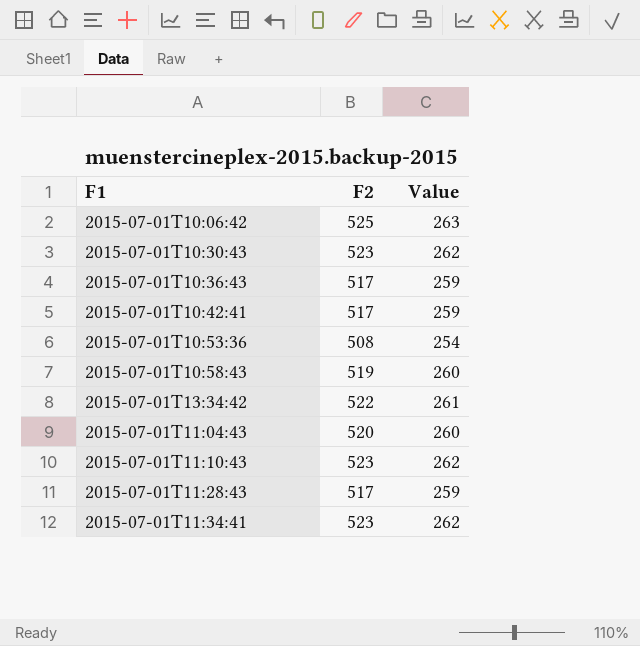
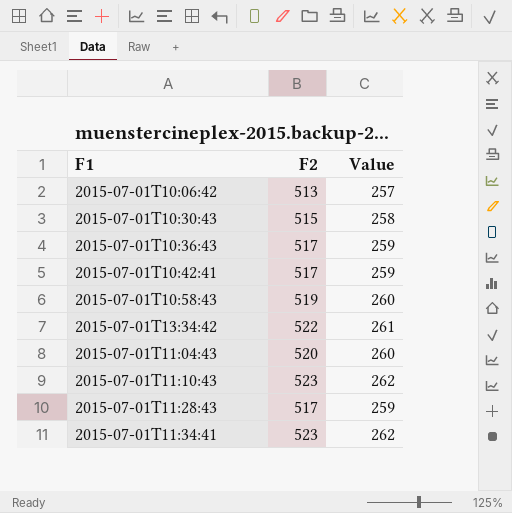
row 2015-07-01T10:53:36: 508 | 254 -> none
2015-07-01T10:06:42 | F2: 525 -> 513
2015-07-01T10:06:42 | Value: 263 -> 257
2015-07-01T10:30:43 | F2: 523 -> 515
2015-07-01T10:30:43 | Value: 262 -> 258

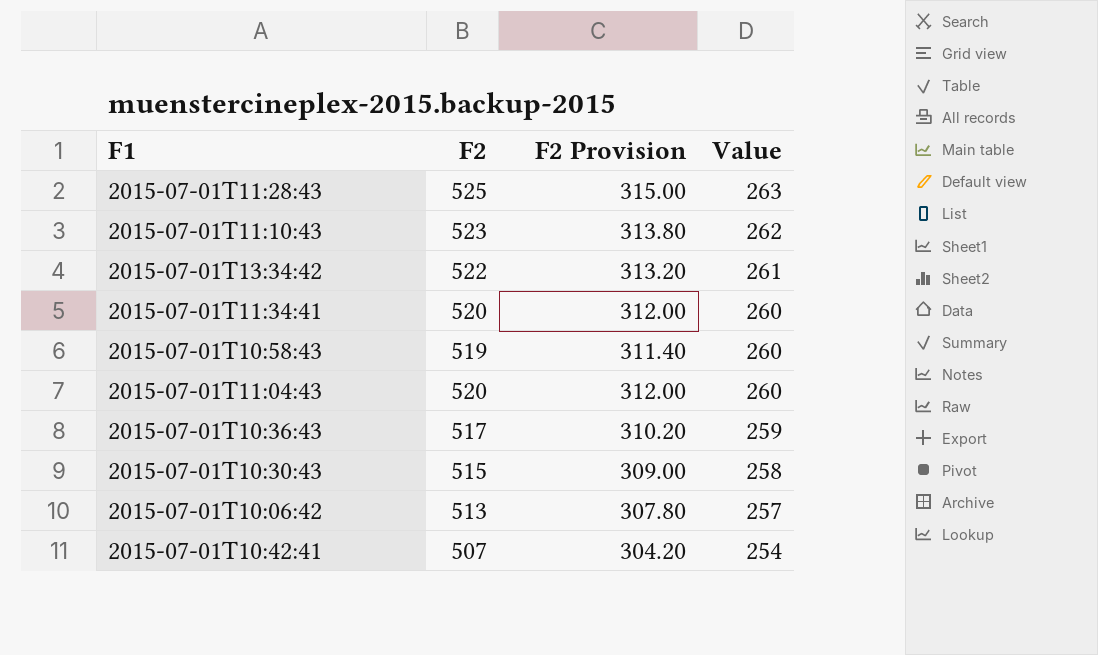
row order: none -> Value descending
column F2 Provision | formula: none -> [F2] * 0.6
2015-07-01T11:28:43 | F2: 517 -> 525
2015-07-01T11:28:43 | Value: 259 -> 263
2015-07-01T11:34:41 | F2: 523 -> 520
2015-07-01T11:34:41 | Value: 262 -> 260
2015-07-01T10:42:41 | F2: 517 -> 507
2015-07-01T10:42:41 | Value: 259 -> 254

